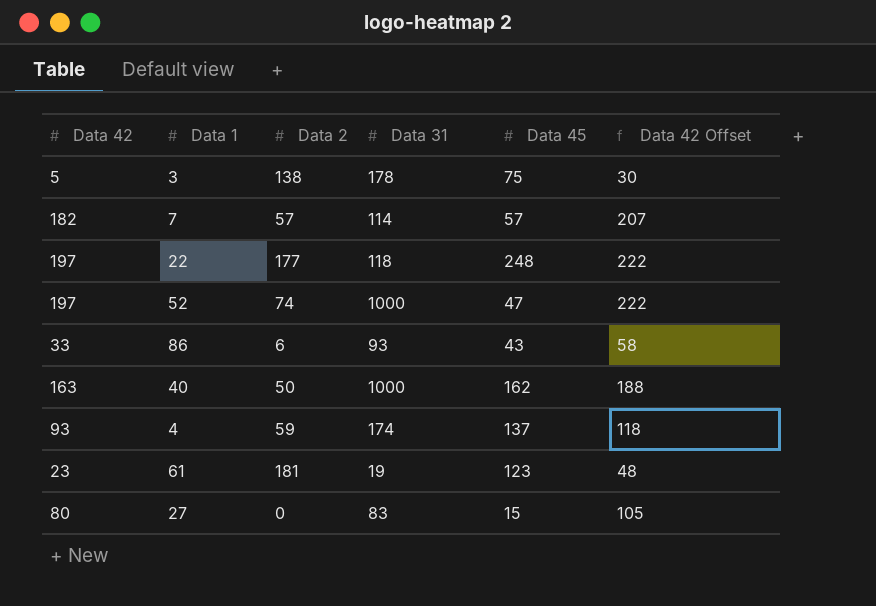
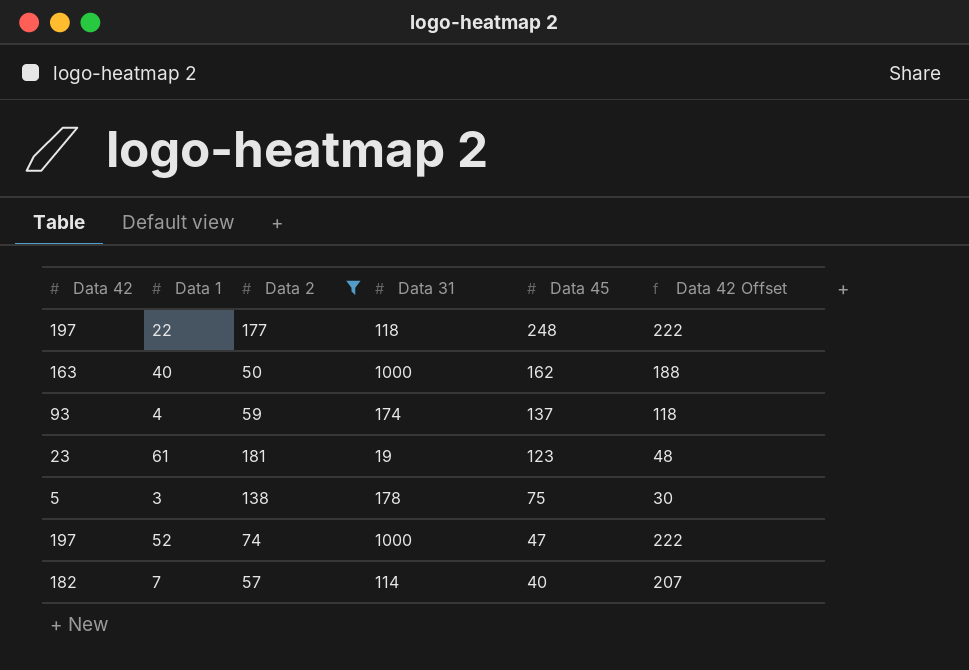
filter: none -> Data 2 >= 50
row order: none -> Data 45 descending
7 | Data 45: 57 -> 40

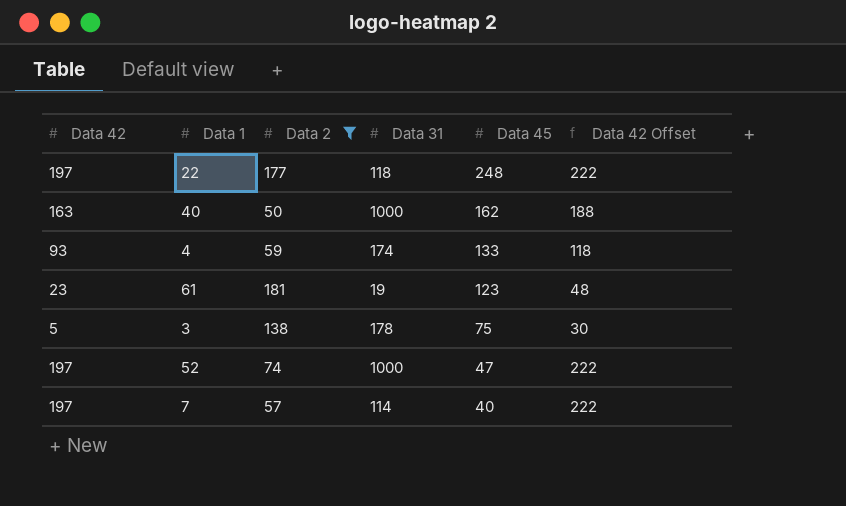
4 | Data 45: 137 -> 133
7 | Data 42: 182 -> 197
7 | Data 42 Offset: 207 -> 222

